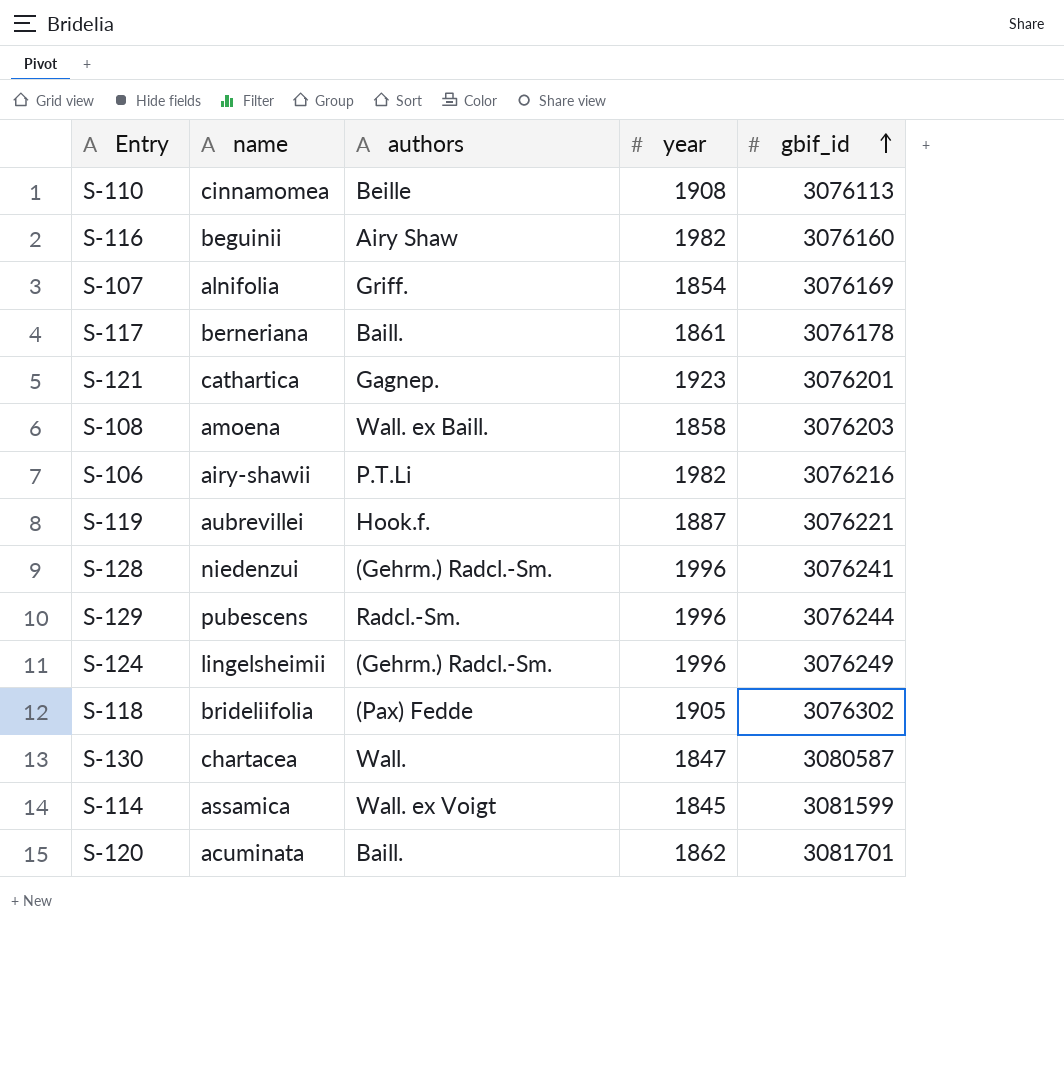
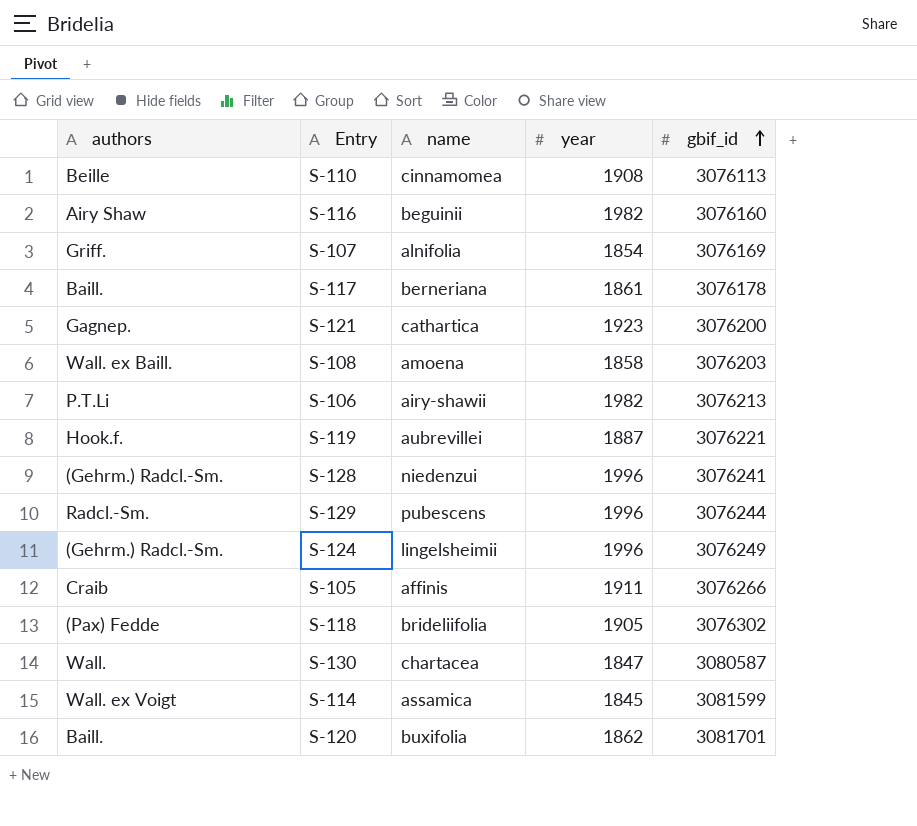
column authors | position: 3 -> 1
S-121 | gbif_id: 3076201 -> 3076200
S-106 | gbif_id: 3076216 -> 3076213
row S-105: none -> Craib | affinis | 1911 | 3076266
S-120 | name: acuminata -> buxifolia

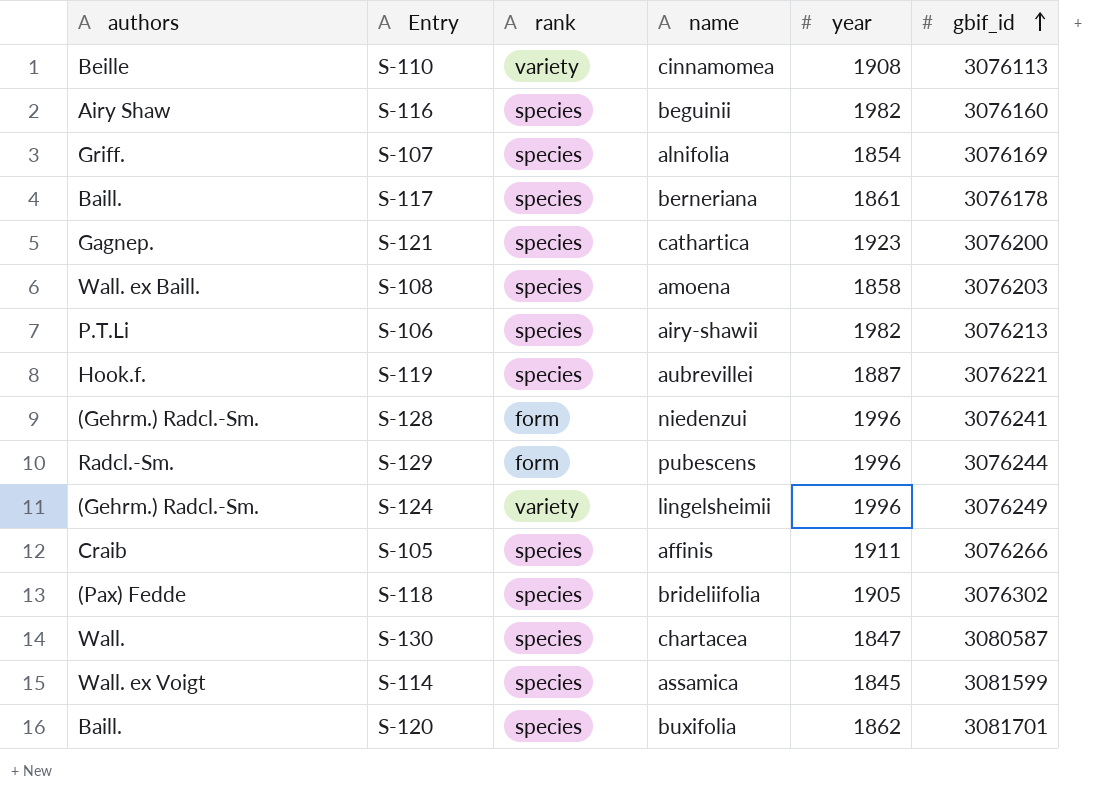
column rank | position: none -> 3

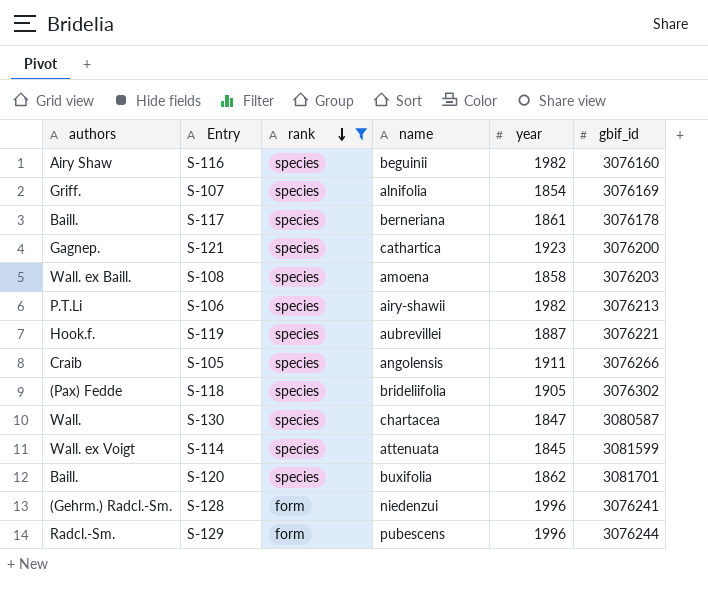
filter: none -> rank != variety
row order: gbif_id ascending -> rank descending
S-105 | name: affinis -> angolensis
S-114 | name: assamica -> attenuata

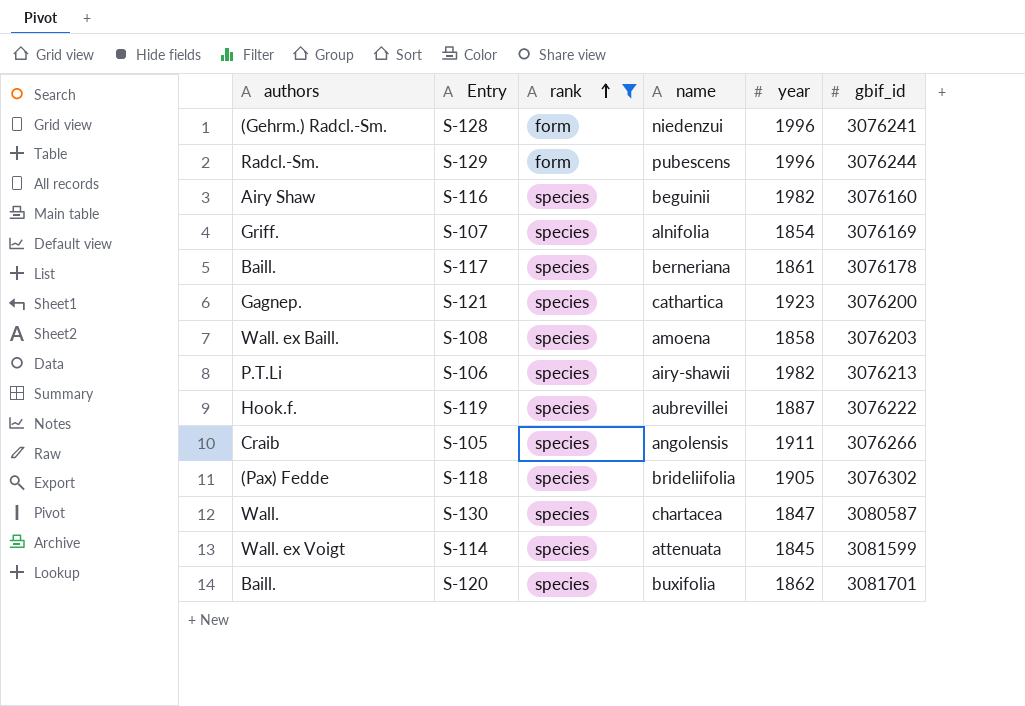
row order: rank descending -> rank ascending
S-119 | gbif_id: 3076221 -> 3076222

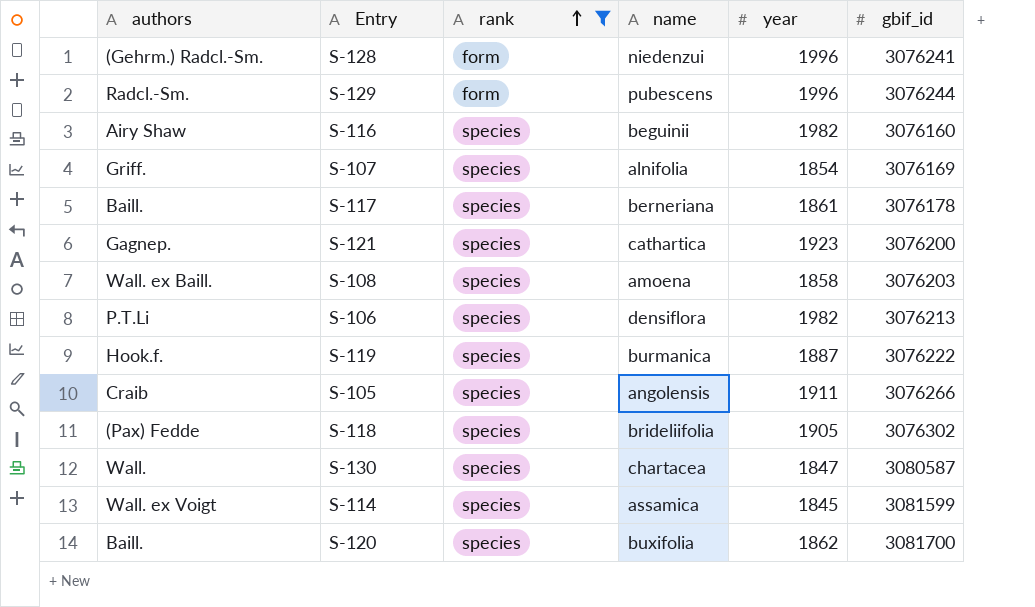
S-106 | name: airy-shawii -> densiflora
S-119 | name: aubrevillei -> burmanica
S-114 | name: attenuata -> assamica
S-120 | gbif_id: 3081701 -> 3081700

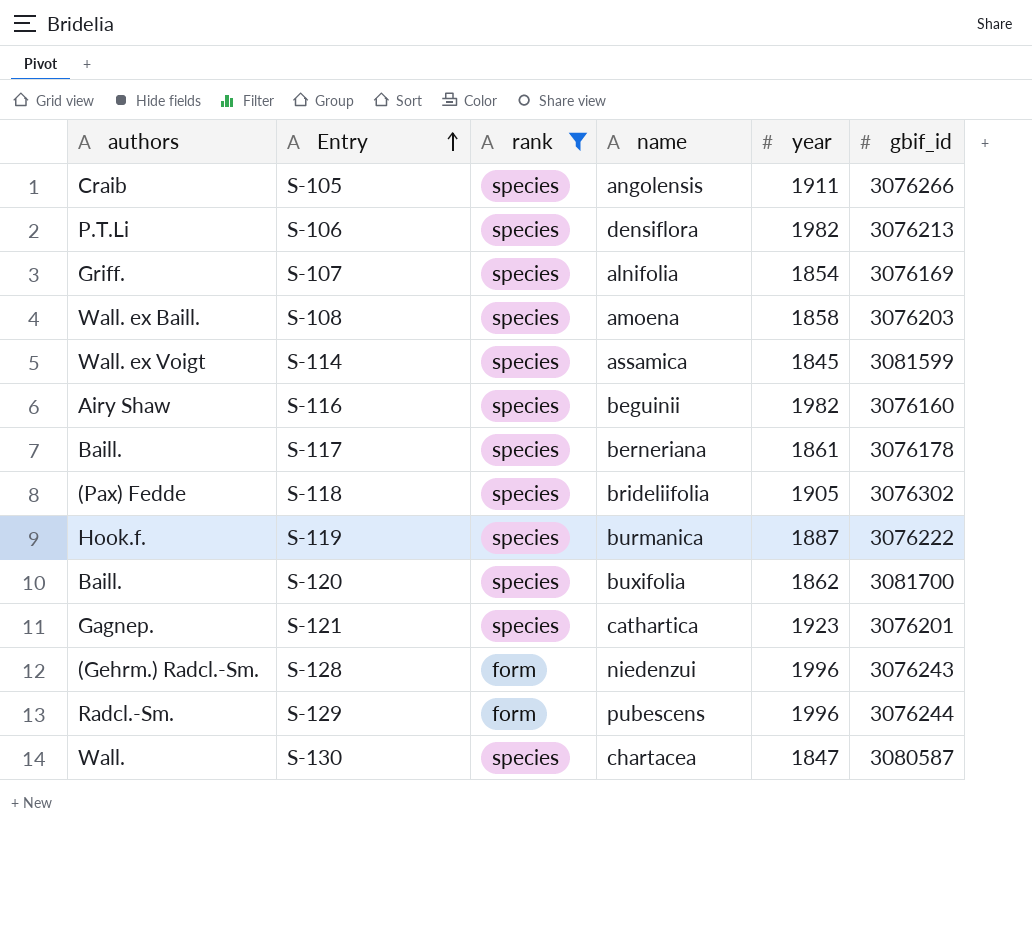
row order: rank ascending -> Entry ascending
S-121 | gbif_id: 3076200 -> 3076201
S-128 | gbif_id: 3076241 -> 3076243

